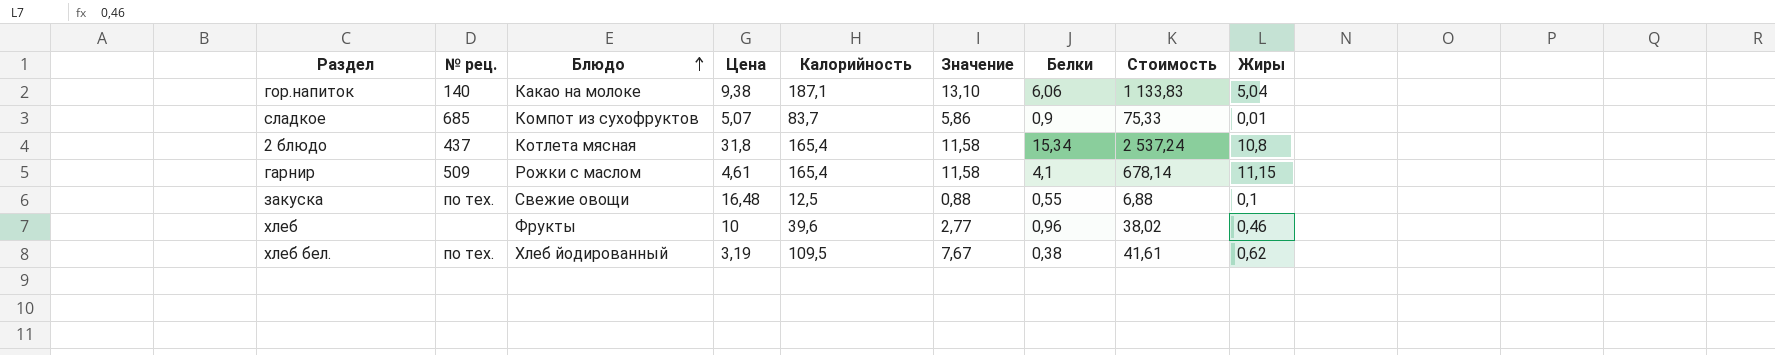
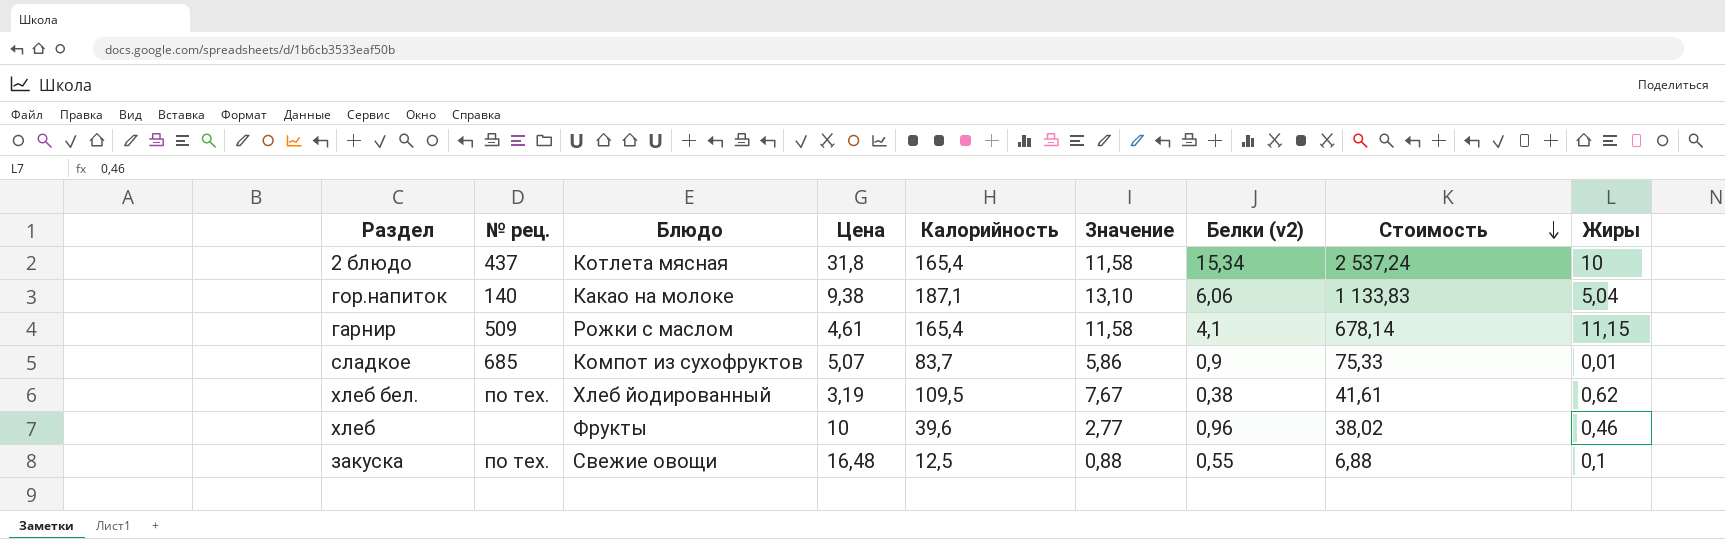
row order: Блюдо ascending -> Стоимость descending
column name: Белки -> Белки (v2)
2 блюдо | Жиры: 10,8 -> 10

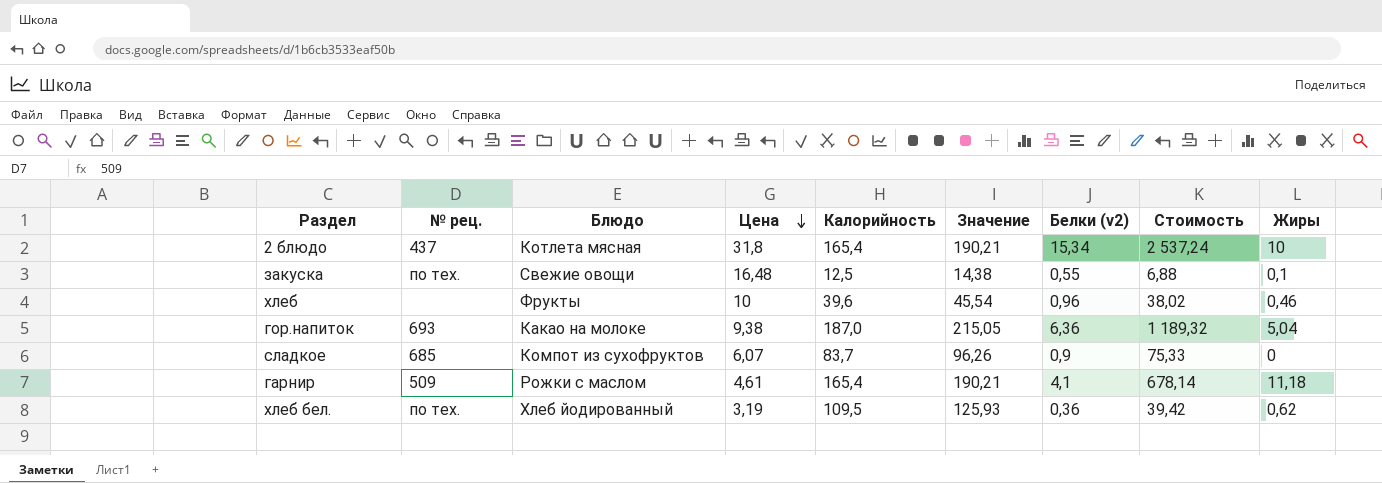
row order: Стоимость descending -> Цена descending
column Значение | formula: [Калорийность] * 0,07 -> [Калорийность] * 1,15
гор.напиток | № рец.: 140 -> 693
гор.напиток | Калорийность: 187,1 -> 187,0
гор.напиток | Белки (v2): 6,06 -> 6,36
гор.напиток | Стоимость: 1 133,83 -> 1 189,32
сладкое | Цена: 5,07 -> 6,07
сладкое | Жиры: 0,01 -> 0
гарнир | Жиры: 11,15 -> 11,18
хлеб бел. | Белки (v2): 0,38 -> 0,36
хлеб бел. | Стоимость: 41,61 -> 39,42

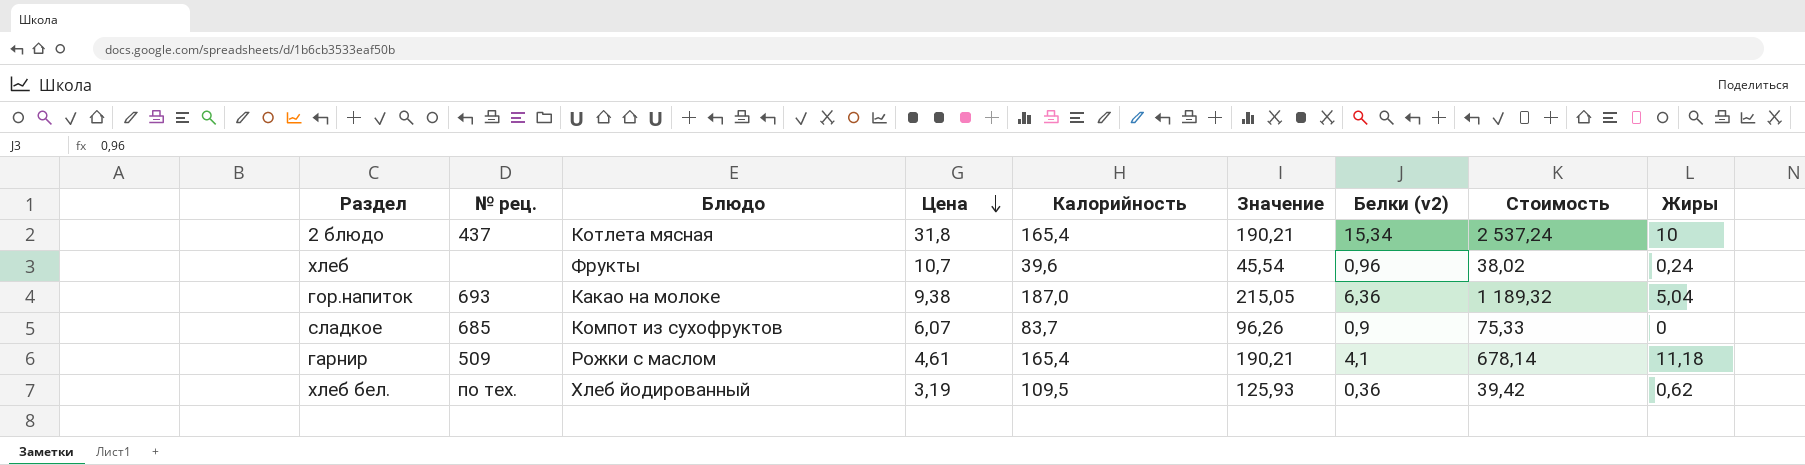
row закуска: по тех. | Свежие овощи | 16,48 | 12,5 | 14,38 | 0,55 | 6,88 | 0,1 -> none
хлеб | Цена: 10 -> 10,7
хлеб | Жиры: 0,46 -> 0,24

